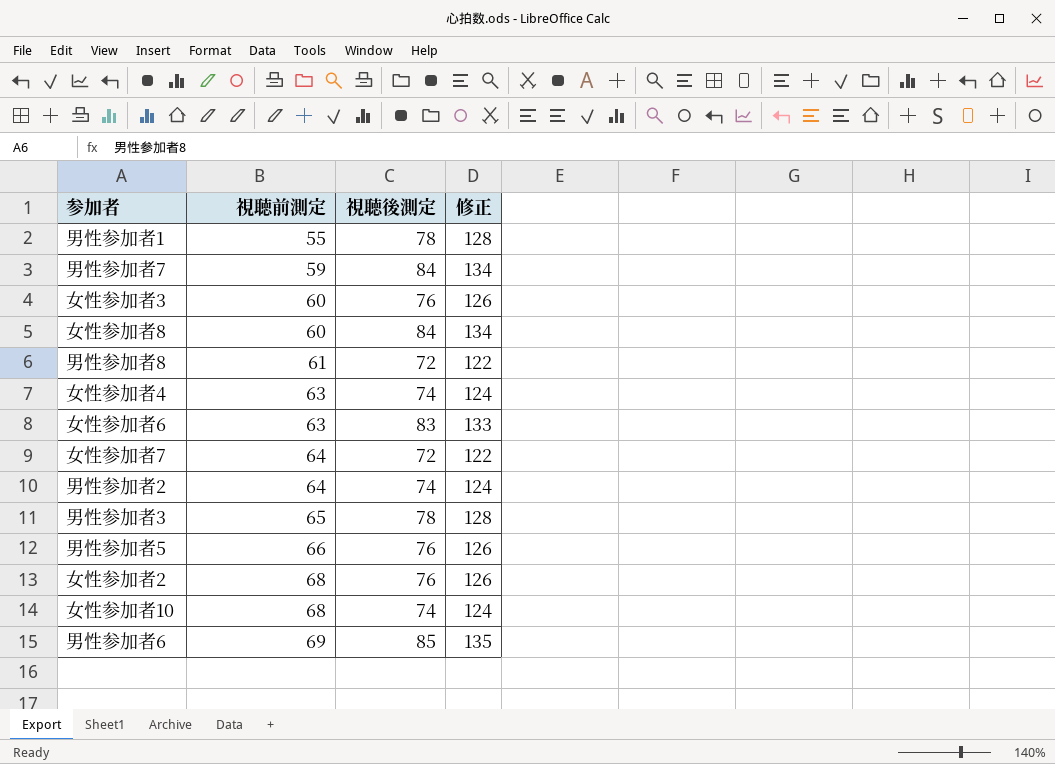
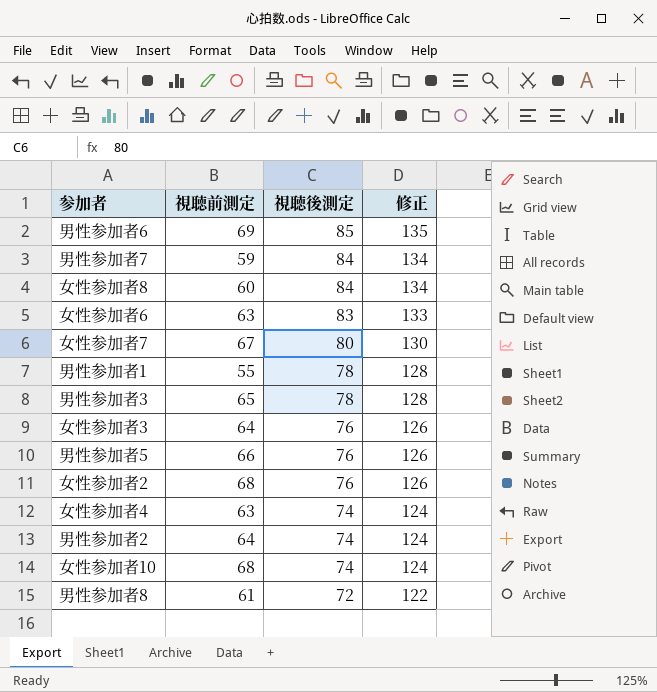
row order: 視聴前測定 ascending -> 視聴後測定 descending
女性参加者7 | 視聴前測定: 64 -> 67
女性参加者7 | 視聴後測定: 72 -> 80
女性参加者7 | 修正: 122 -> 130
女性参加者3 | 視聴前測定: 60 -> 64

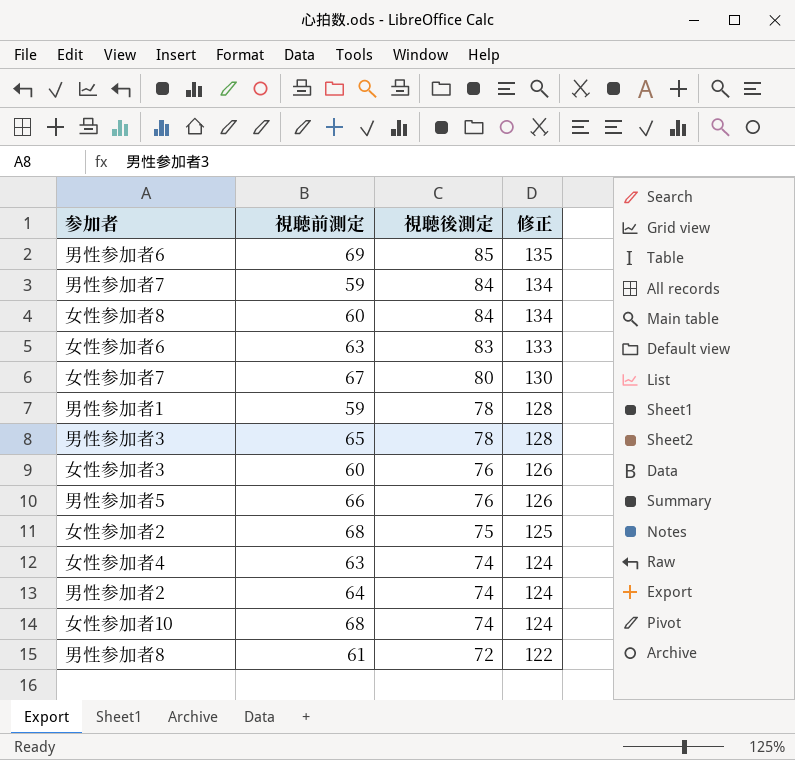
男性参加者1 | 視聴前測定: 55 -> 59
女性参加者3 | 視聴前測定: 64 -> 60
女性参加者2 | 視聴後測定: 76 -> 75
女性参加者2 | 修正: 126 -> 125

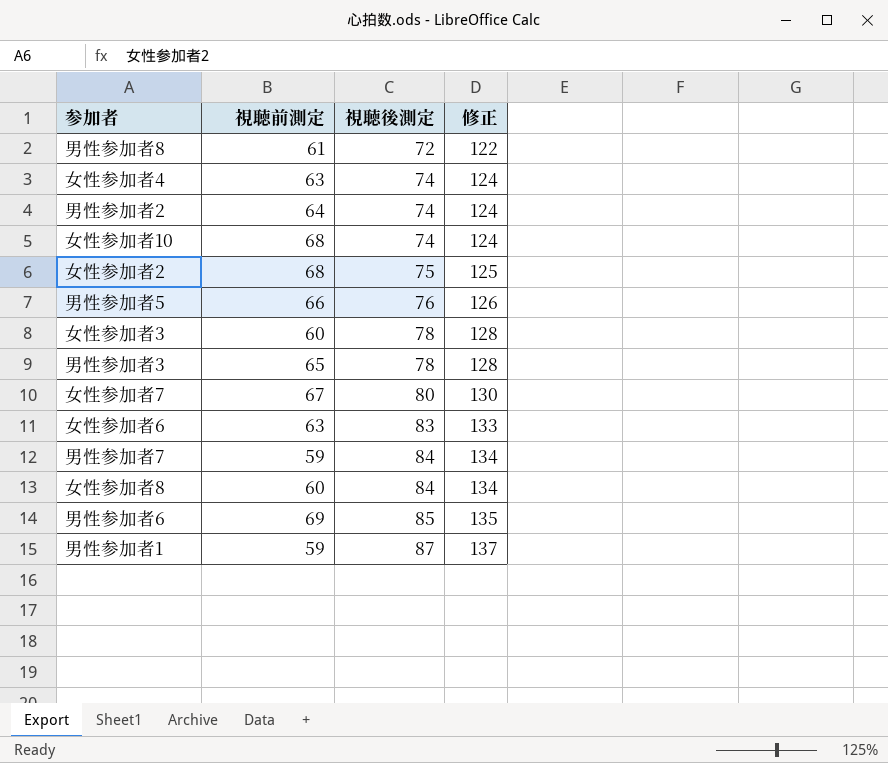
row order: 視聴後測定 descending -> 視聴後測定 ascending
女性参加者3 | 視聴後測定: 76 -> 78
女性参加者3 | 修正: 126 -> 128
男性参加者1 | 視聴後測定: 78 -> 87
男性参加者1 | 修正: 128 -> 137

